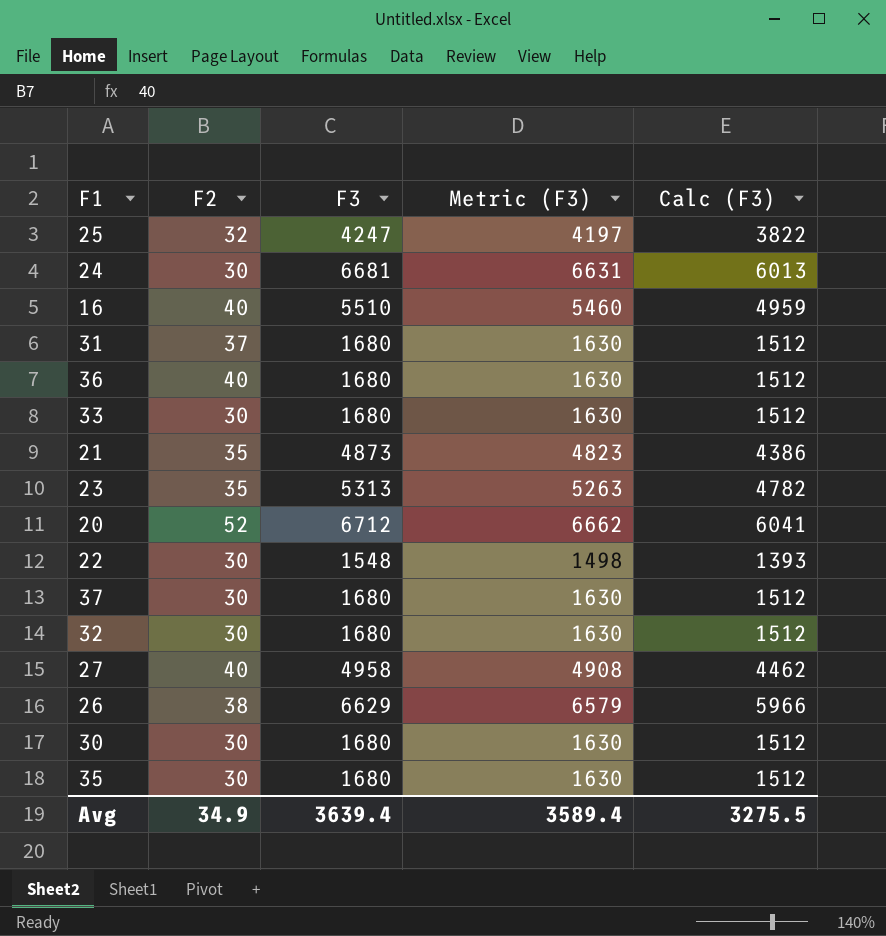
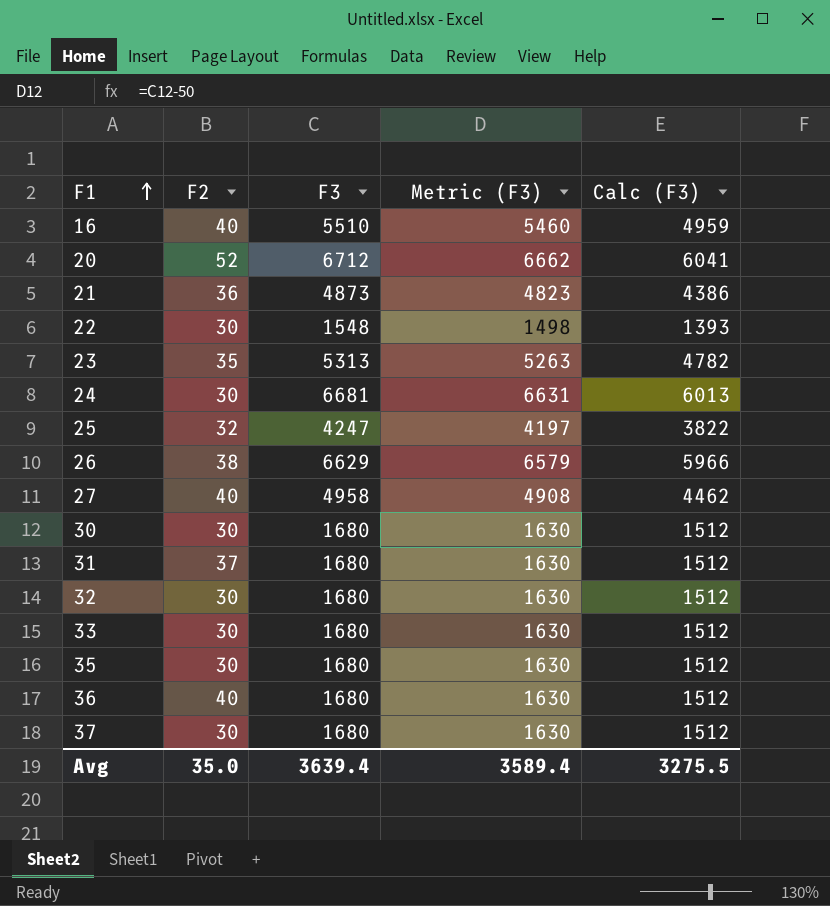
row order: none -> F1 ascending
21 | F2: 35 -> 36
Avg | F2: 34.9 -> 35.0

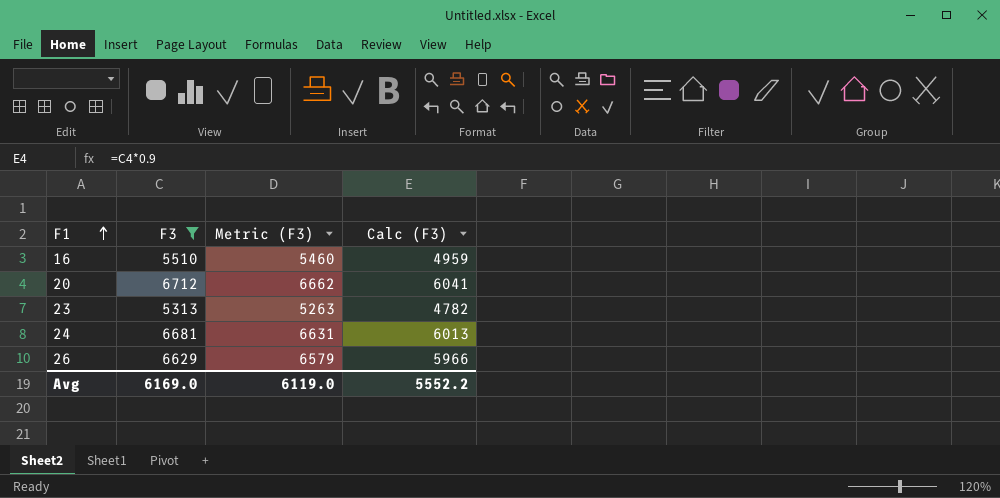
filter: none -> F3 >= 5313
column F2 | position: 2 -> none
Avg | F3: 3639.4 -> 6169.0
Avg | Metric (F3): 3589.4 -> 6119.0
Avg | Calc (F3): 3275.5 -> 5552.2

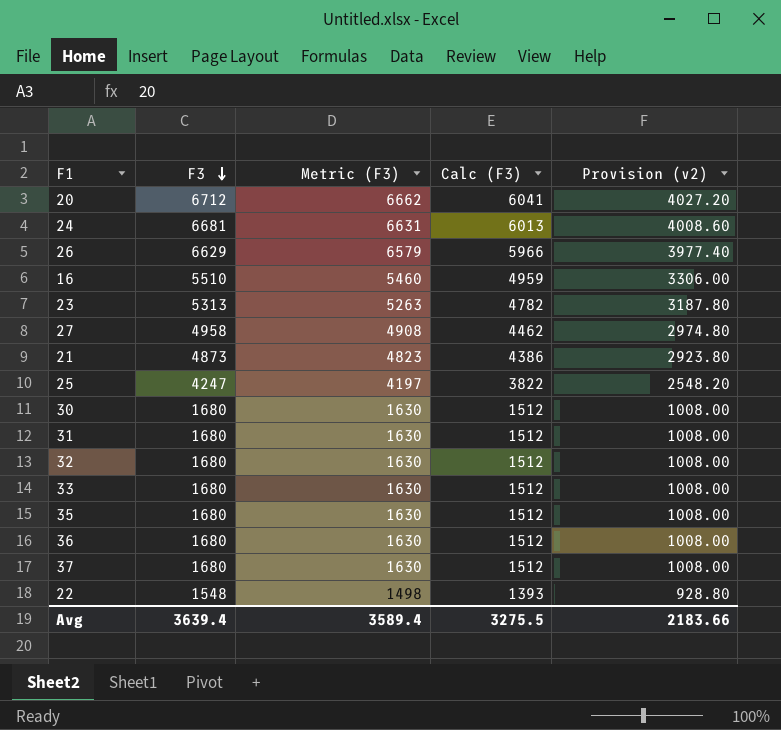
filter: F3 >= 5313 -> none
row order: F1 ascending -> F3 descending
column Provision (v2) | formula: none -> [F3] * 0.6
Avg | F3: 6169.0 -> 3639.4
Avg | Metric (F3): 6119.0 -> 3589.4
Avg | Calc (F3): 5552.2 -> 3275.5

